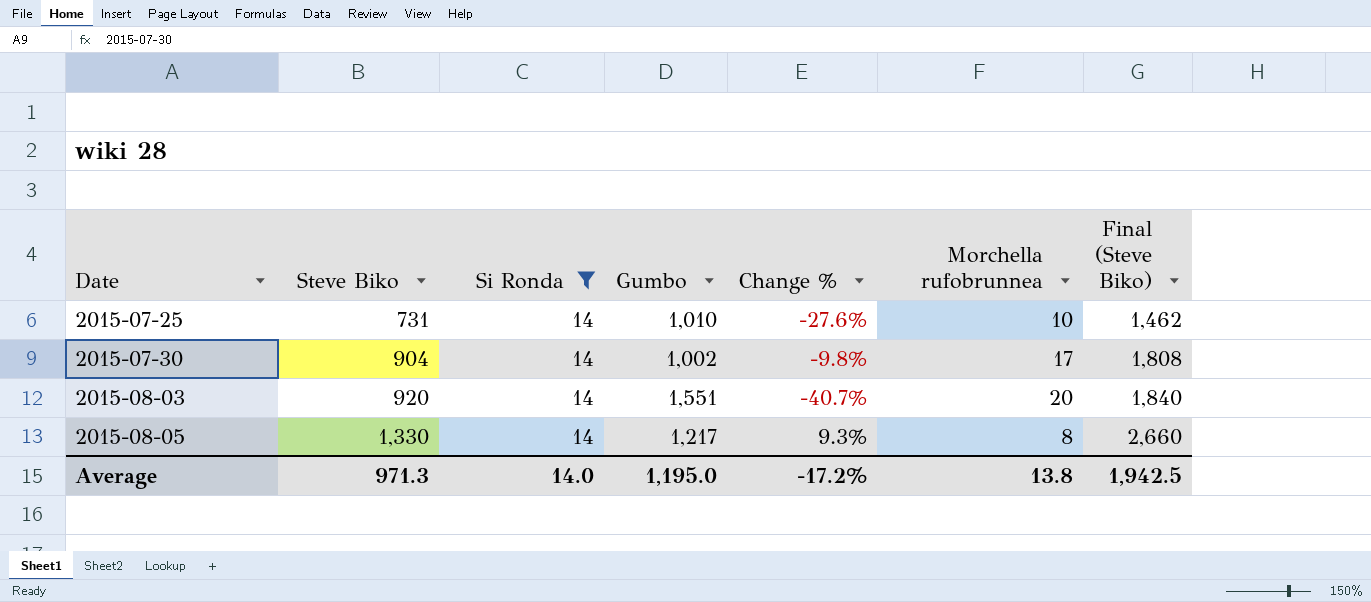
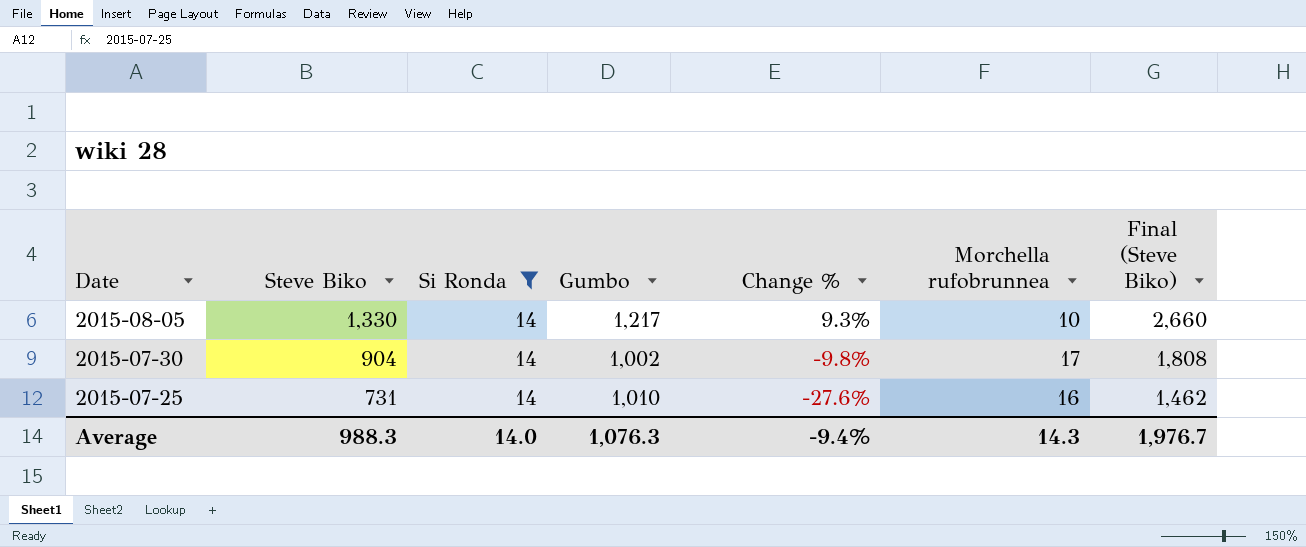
row order: Date ascending -> Date descending
row 2015-08-03: 920 | 14 | 1,551 | -40.7% | 20 | 1,840 -> none
2015-08-05 | Morchella rufobrunnea: 8 -> 10
2015-07-25 | Morchella rufobrunnea: 10 -> 16
Average | Steve Biko: 971.3 -> 988.3
Average | Gumbo: 1,195.0 -> 1,076.3
Average | Change %: -17.2% -> -9.4%
Average | Morchella rufobrunnea: 13.8 -> 14.3
Average | Final (Steve Biko): 1,942.5 -> 1,976.7

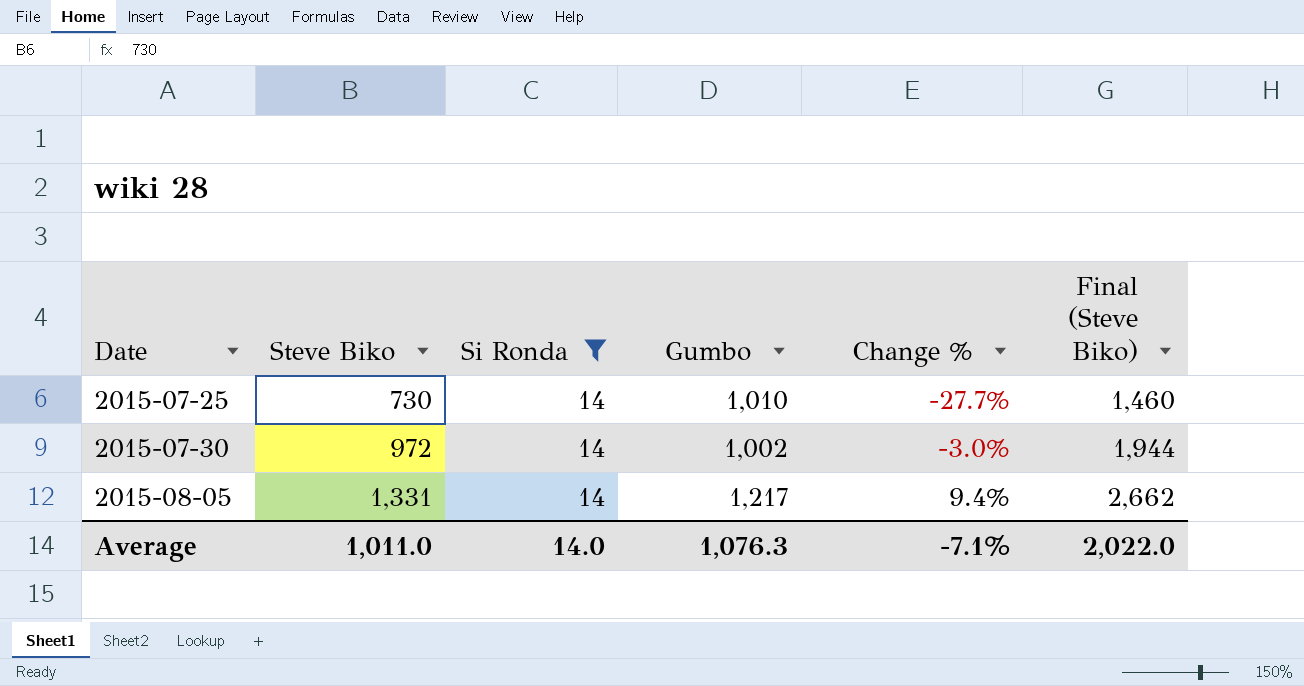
row order: Date descending -> Date ascending
column Morchella rufobrunnea | position: 6 -> none
2015-07-25 | Steve Biko: 731 -> 730
2015-07-25 | Change %: -27.6% -> -27.7%
2015-07-25 | Final (Steve Biko): 1,462 -> 1,460
2015-07-30 | Steve Biko: 904 -> 972
2015-07-30 | Change %: -9.8% -> -3.0%
2015-07-30 | Final (Steve Biko): 1,808 -> 1,944
2015-08-05 | Steve Biko: 1,330 -> 1,331
2015-08-05 | Change %: 9.3% -> 9.4%
2015-08-05 | Final (Steve Biko): 2,660 -> 2,662
Average | Steve Biko: 988.3 -> 1,011.0
Average | Change %: -9.4% -> -7.1%
Average | Final (Steve Biko): 1,976.7 -> 2,022.0

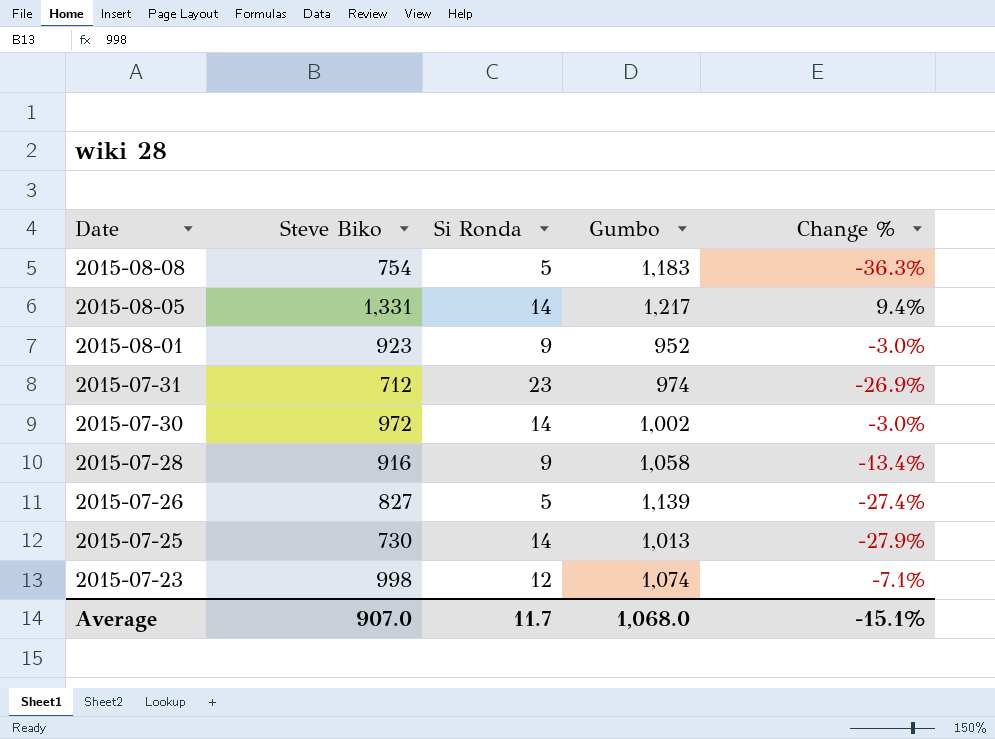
filter: Si Ronda = 14 -> none
row order: Date ascending -> Date descending
column Final (Steve Biko) | formula: [Steve Biko] * 2 -> none
2015-07-25 | Gumbo: 1,010 -> 1,013
2015-07-25 | Change %: -27.7% -> -27.9%
Average | Steve Biko: 1,011.0 -> 907.0
Average | Si Ronda: 14.0 -> 11.7
Average | Gumbo: 1,076.3 -> 1,068.0
Average | Change %: -7.1% -> -15.1%

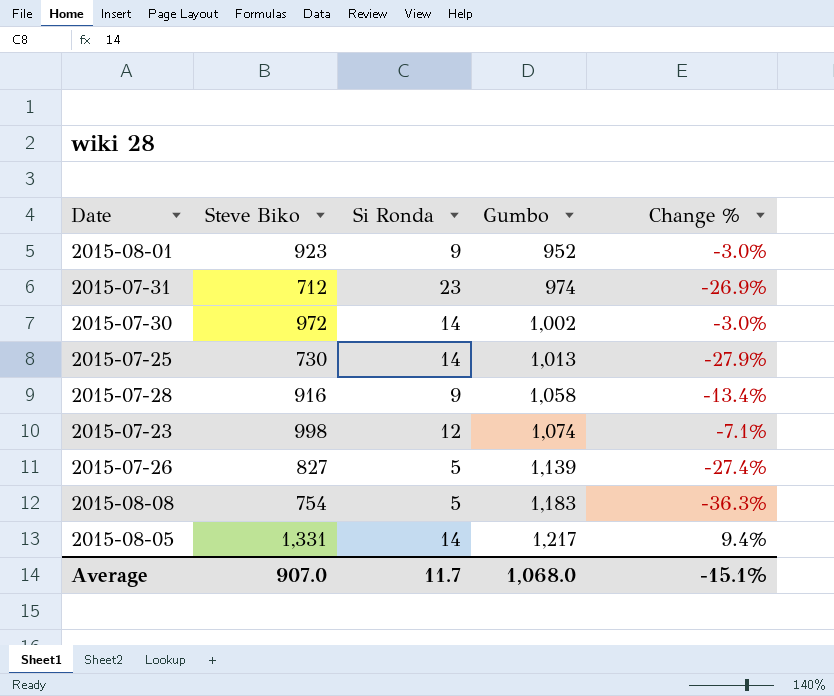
row order: Date descending -> Gumbo ascending

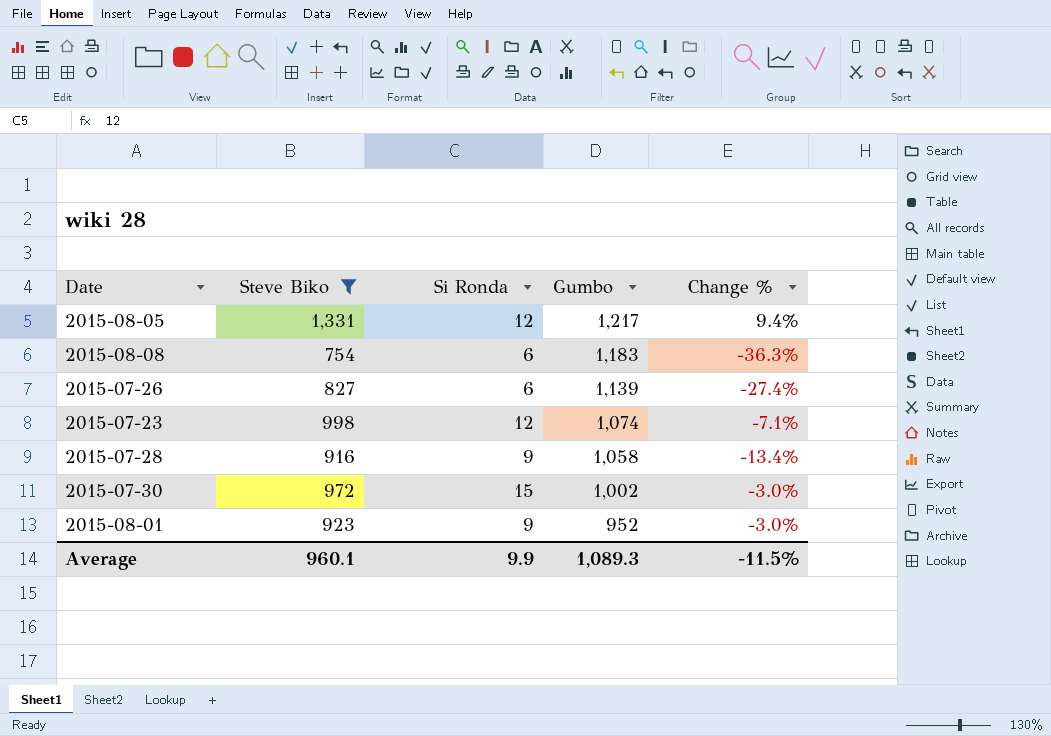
filter: none -> Steve Biko >= 754
row order: Gumbo ascending -> Gumbo descending
2015-08-05 | Si Ronda: 14 -> 12
2015-08-08 | Si Ronda: 5 -> 6
2015-07-26 | Si Ronda: 5 -> 6
2015-07-30 | Si Ronda: 14 -> 15
Average | Steve Biko: 907.0 -> 960.1
Average | Si Ronda: 11.7 -> 9.9
Average | Gumbo: 1,068.0 -> 1,089.3
Average | Change %: -15.1% -> -11.5%

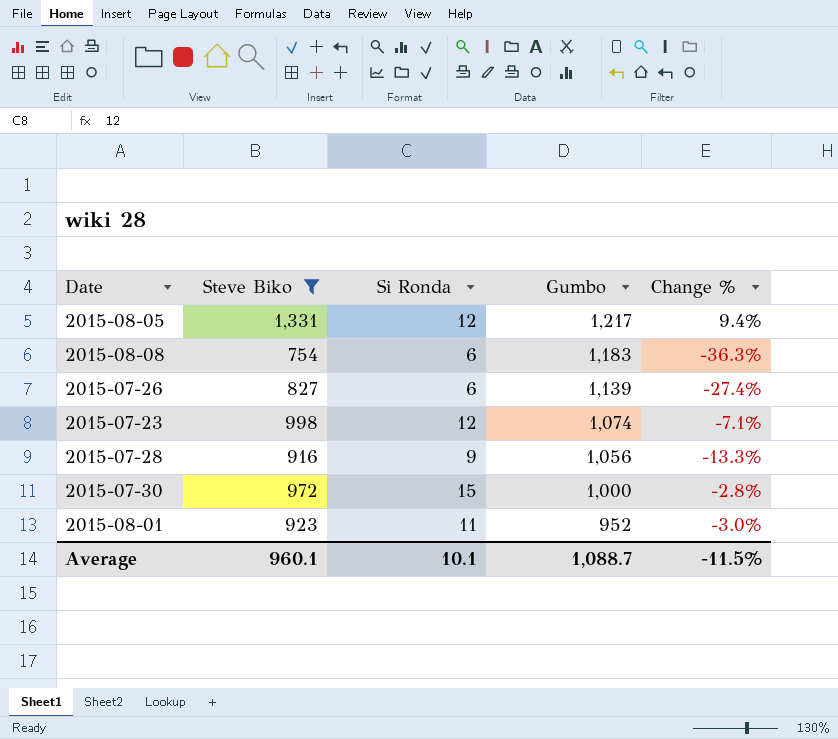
2015-07-28 | Gumbo: 1,058 -> 1,056
2015-07-28 | Change %: -13.4% -> -13.3%
2015-07-30 | Gumbo: 1,002 -> 1,000
2015-07-30 | Change %: -3.0% -> -2.8%
2015-08-01 | Si Ronda: 9 -> 11
Average | Si Ronda: 9.9 -> 10.1
Average | Gumbo: 1,089.3 -> 1,088.7

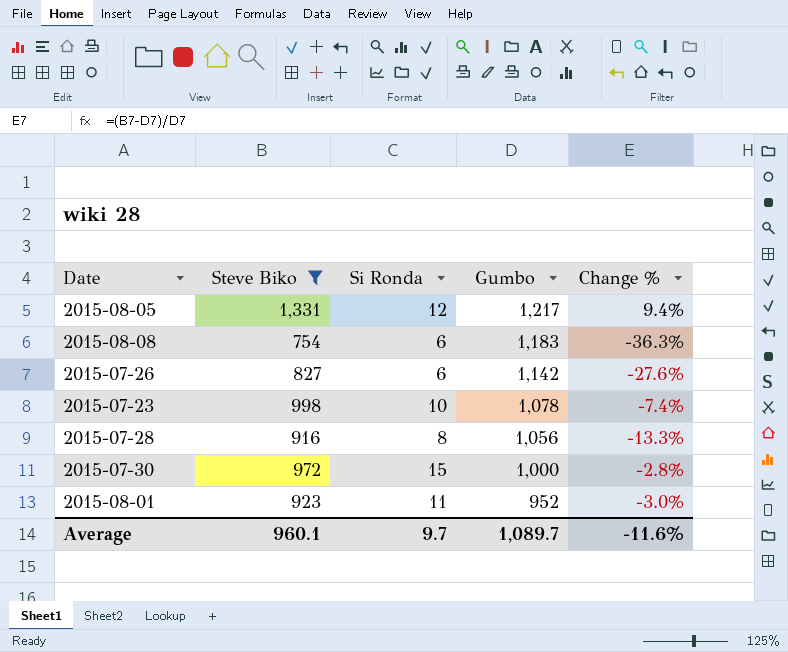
2015-07-26 | Gumbo: 1,139 -> 1,142
2015-07-26 | Change %: -27.4% -> -27.6%
2015-07-23 | Si Ronda: 12 -> 10
2015-07-23 | Gumbo: 1,074 -> 1,078
2015-07-23 | Change %: -7.1% -> -7.4%
2015-07-28 | Si Ronda: 9 -> 8
Average | Si Ronda: 10.1 -> 9.7
Average | Gumbo: 1,088.7 -> 1,089.7
Average | Change %: -11.5% -> -11.6%

